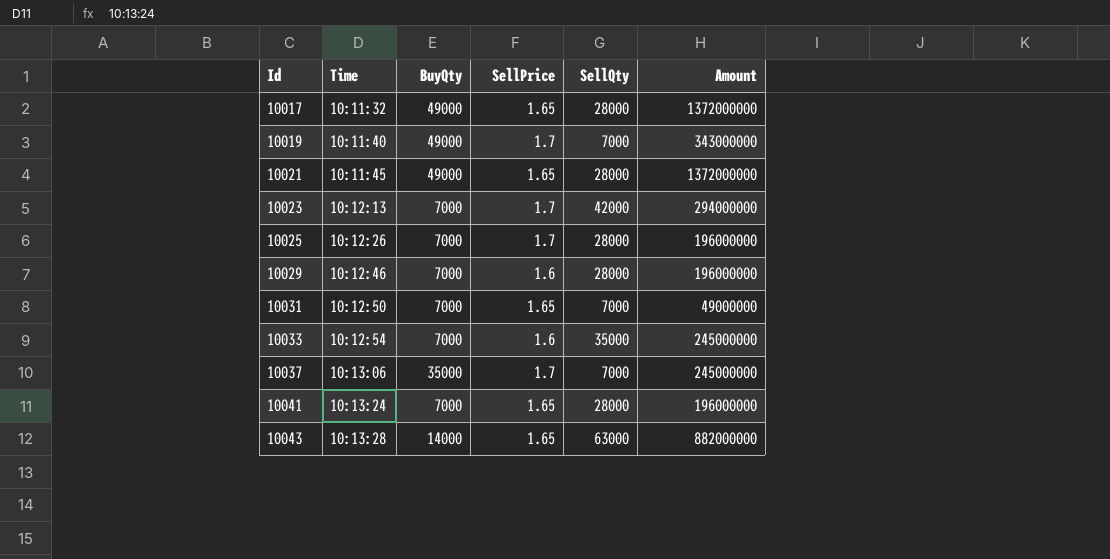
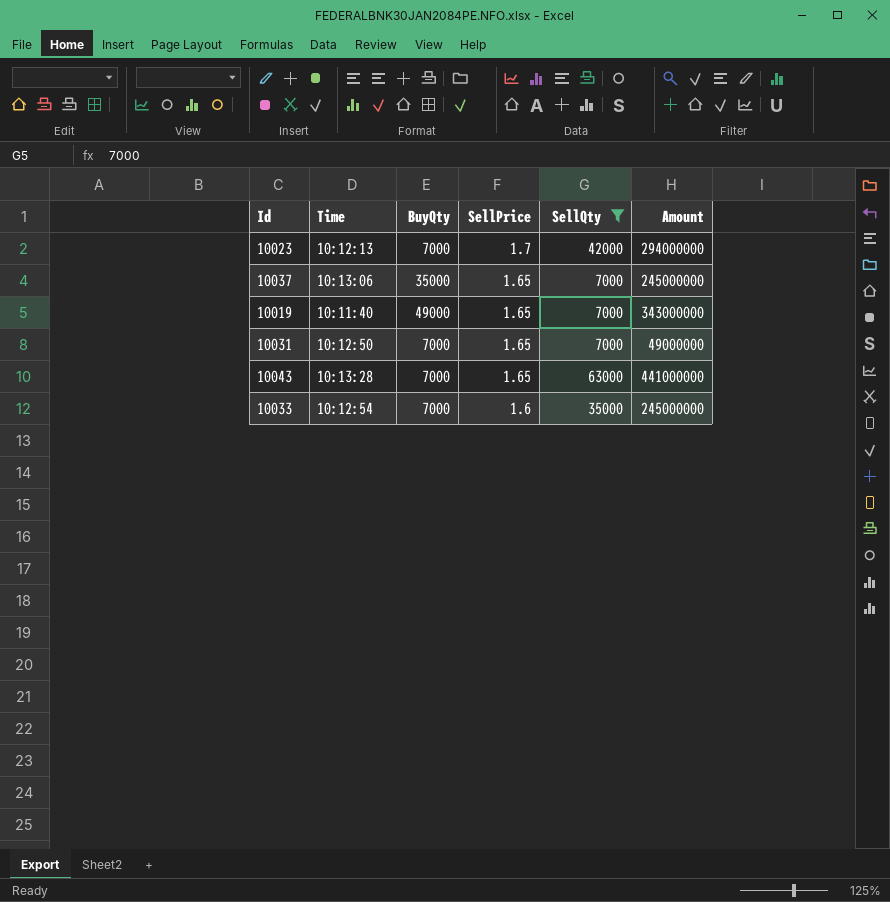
filter: none -> SellQty != 28000
row order: Id ascending -> SellPrice descending
10037 | SellPrice: 1.7 -> 1.65
10019 | SellPrice: 1.7 -> 1.65
10043 | BuyQty: 14000 -> 7000
10043 | Amount: 882000000 -> 441000000

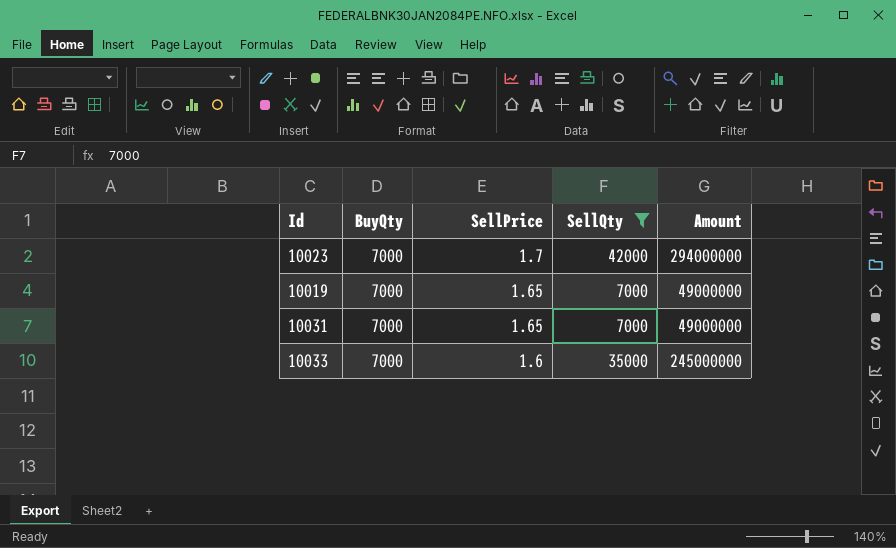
column Time | position: 2 -> none
row 10037: 10:13:06 | 35000 | 1.65 | 7000 | 245000000 -> none
row 10043: 10:13:28 | 7000 | 1.65 | 63000 | 441000000 -> none
10019 | BuyQty: 49000 -> 7000
10019 | Amount: 343000000 -> 49000000

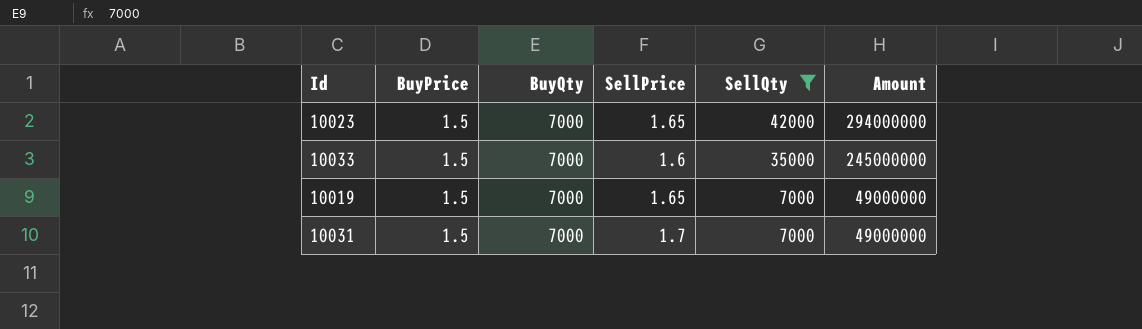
row order: SellPrice descending -> SellQty descending
column BuyPrice | position: none -> 2
10023 | SellPrice: 1.7 -> 1.65
10031 | SellPrice: 1.65 -> 1.7

